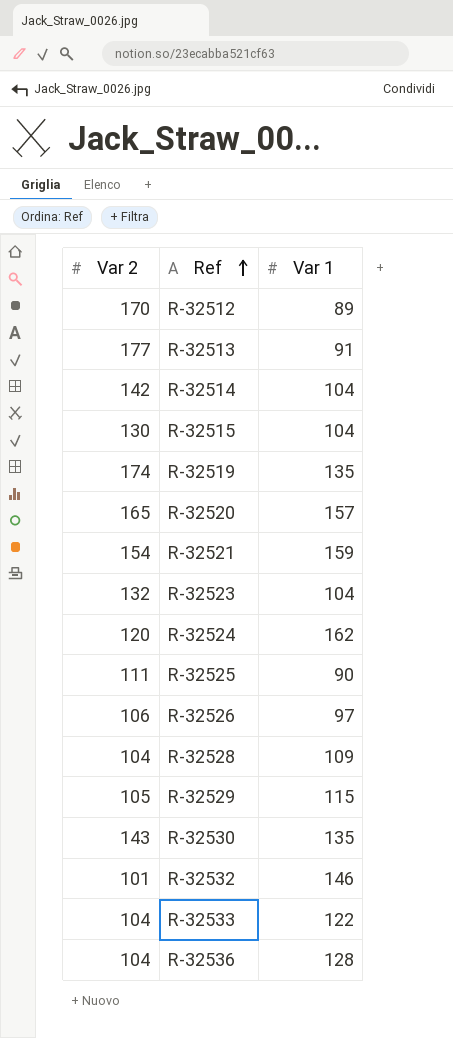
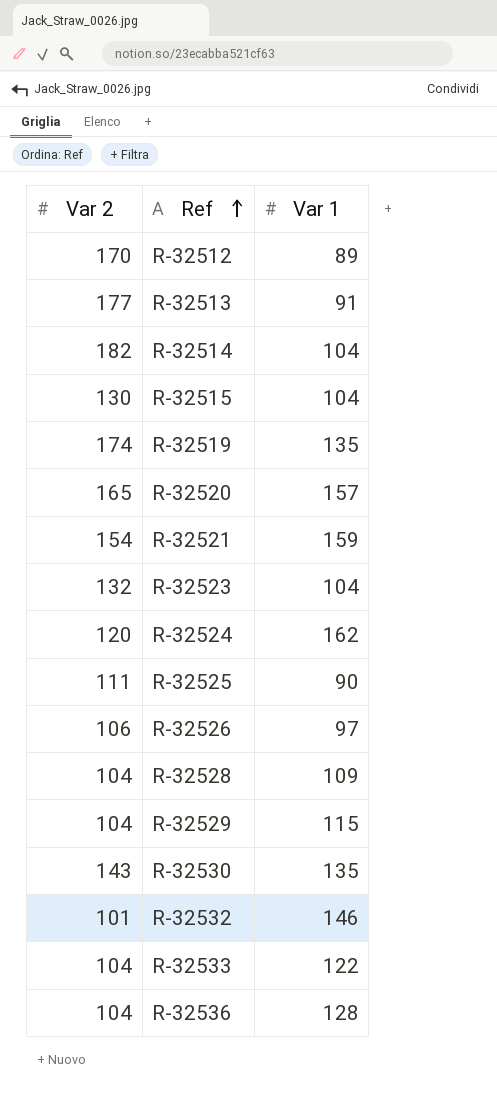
R-32514 | Var 2: 142 -> 182
R-32529 | Var 2: 105 -> 104

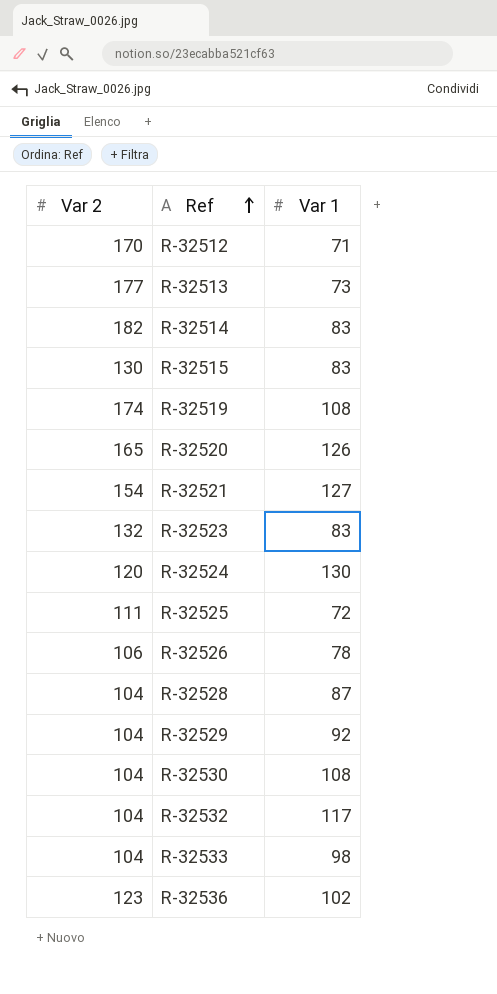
R-32512 | Var 1: 89 -> 71
R-32513 | Var 1: 91 -> 73
R-32514 | Var 1: 104 -> 83
R-32515 | Var 1: 104 -> 83
R-32519 | Var 1: 135 -> 108
R-32520 | Var 1: 157 -> 126
R-32521 | Var 1: 159 -> 127
R-32523 | Var 1: 104 -> 83
R-32524 | Var 1: 162 -> 130
R-32525 | Var 1: 90 -> 72
R-32526 | Var 1: 97 -> 78
R-32528 | Var 1: 109 -> 87
R-32529 | Var 1: 115 -> 92
R-32530 | Var 2: 143 -> 104
R-32530 | Var 1: 135 -> 108
R-32532 | Var 2: 101 -> 104
R-32532 | Var 1: 146 -> 117
R-32533 | Var 1: 122 -> 98
R-32536 | Var 2: 104 -> 123
R-32536 | Var 1: 128 -> 102

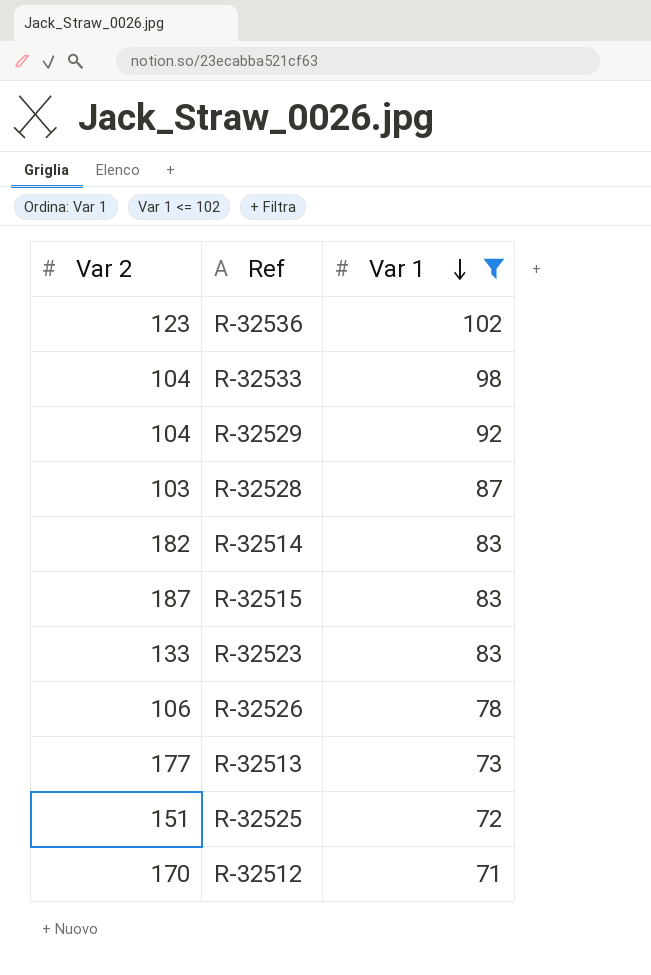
filter: none -> Var 1 <= 102
row order: Ref ascending -> Var 1 descending
R-32528 | Var 2: 104 -> 103
R-32515 | Var 2: 130 -> 187
R-32523 | Var 2: 132 -> 133
R-32525 | Var 2: 111 -> 151

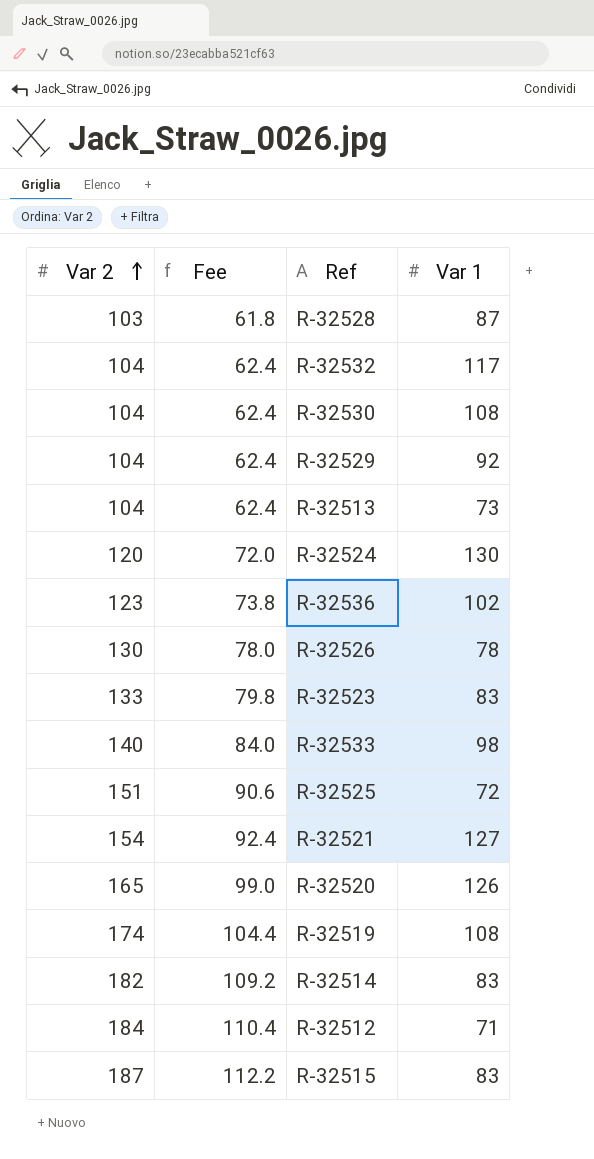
filter: Var 1 <= 102 -> none
row order: Var 1 descending -> Var 2 ascending
column Fee | formula: none -> [Var 2] * 0.6
R-32513 | Var 2: 177 -> 104
R-32526 | Var 2: 106 -> 130
R-32533 | Var 2: 104 -> 140
R-32512 | Var 2: 170 -> 184

